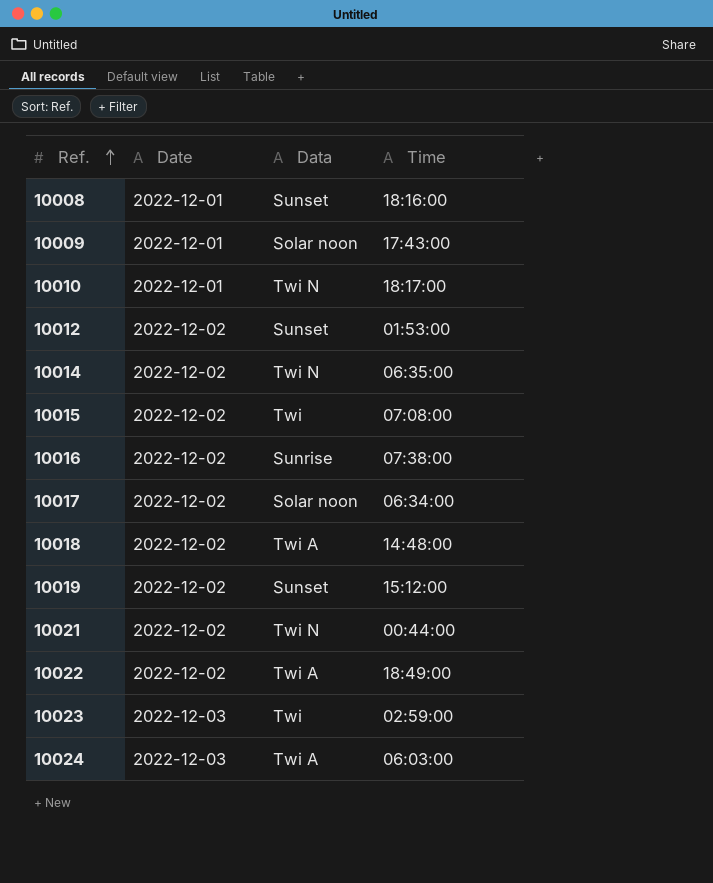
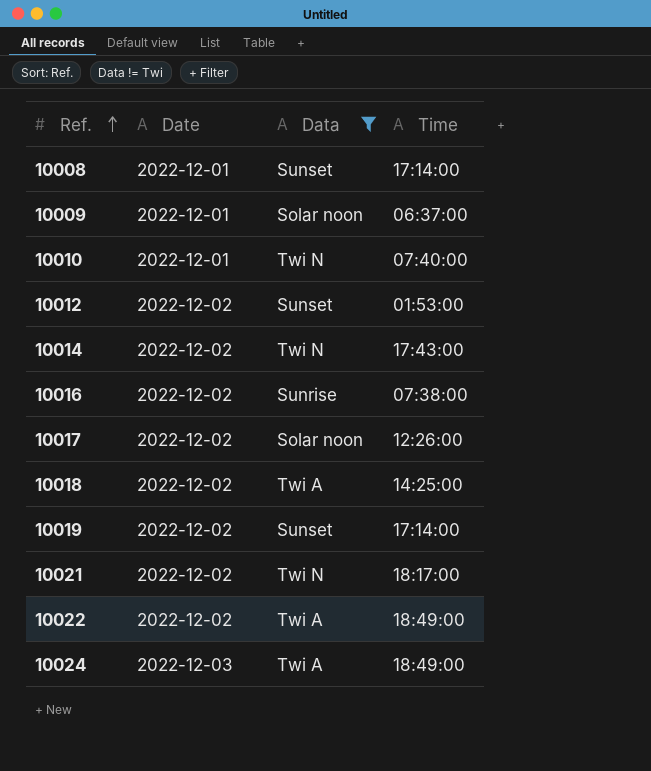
filter: none -> Data != Twi
10008 | Time: 18:16:00 -> 17:14:00
10009 | Time: 17:43:00 -> 06:37:00
10010 | Time: 18:17:00 -> 07:40:00
10014 | Time: 06:35:00 -> 17:43:00
10017 | Time: 06:34:00 -> 12:26:00
10018 | Time: 14:48:00 -> 14:25:00
10019 | Time: 15:12:00 -> 17:14:00
10021 | Time: 00:44:00 -> 18:17:00
10024 | Time: 06:03:00 -> 18:49:00

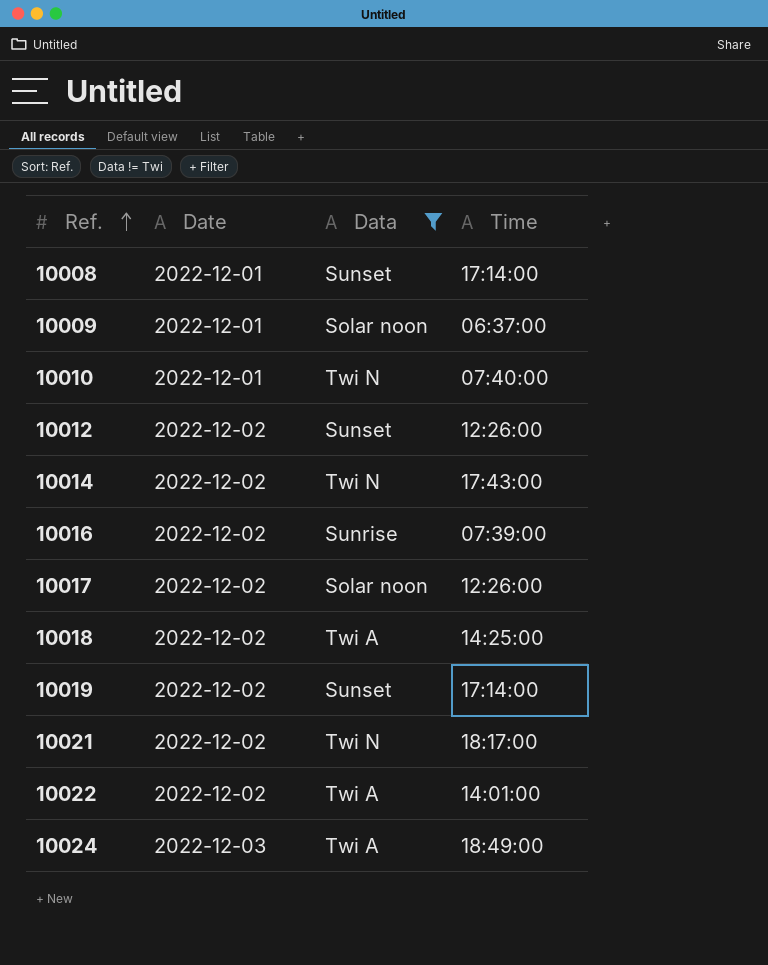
10012 | Time: 01:53:00 -> 12:26:00
10016 | Time: 07:38:00 -> 07:39:00
10022 | Time: 18:49:00 -> 14:01:00

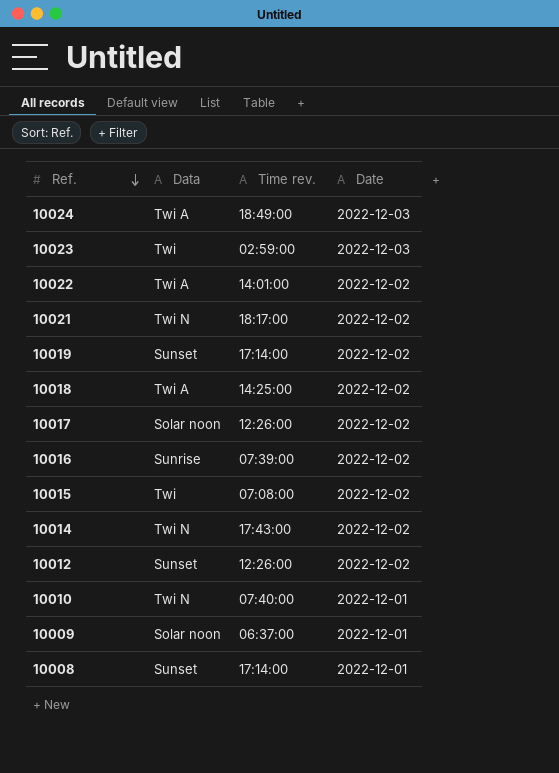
filter: Data != Twi -> none
row order: Ref. ascending -> Ref. descending
column name: Time -> Time rev.
column Date | position: 2 -> 4

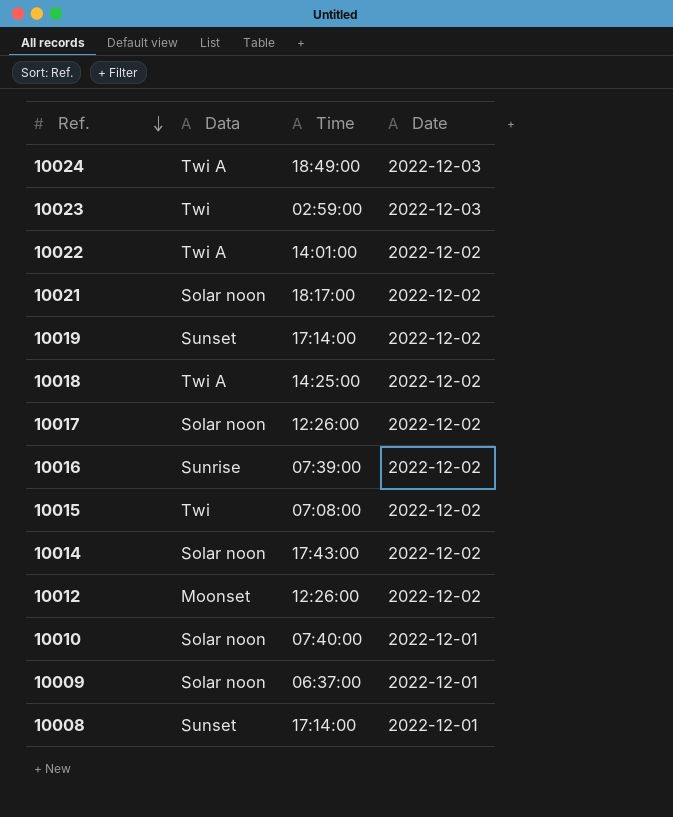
column name: Time rev. -> Time
10021 | Data: Twi N -> Solar noon
10014 | Data: Twi N -> Solar noon
10012 | Data: Sunset -> Moonset
10010 | Data: Twi N -> Solar noon

